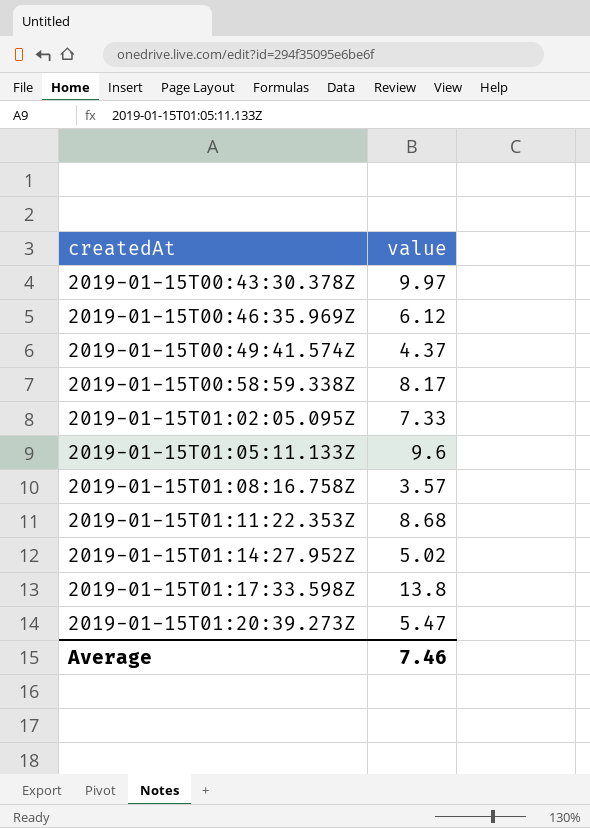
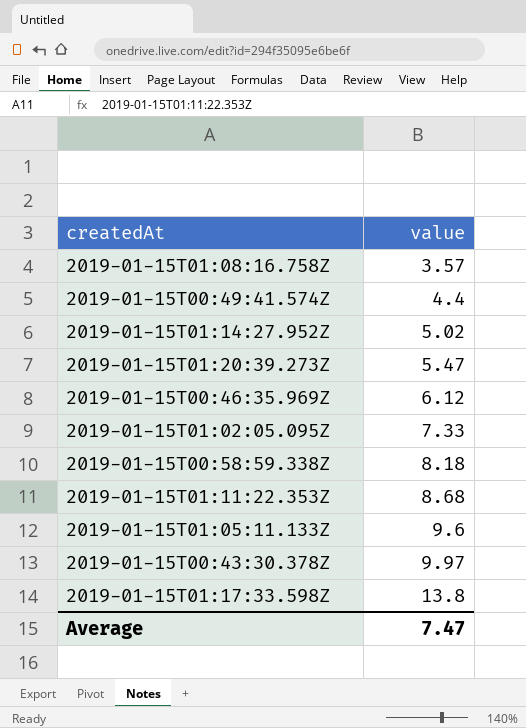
row order: createdAt ascending -> value ascending
2019-01-15T00:49:41.574Z | value: 4.37 -> 4.4
2019-01-15T00:58:59.338Z | value: 8.17 -> 8.18
Average | value: 7.46 -> 7.47

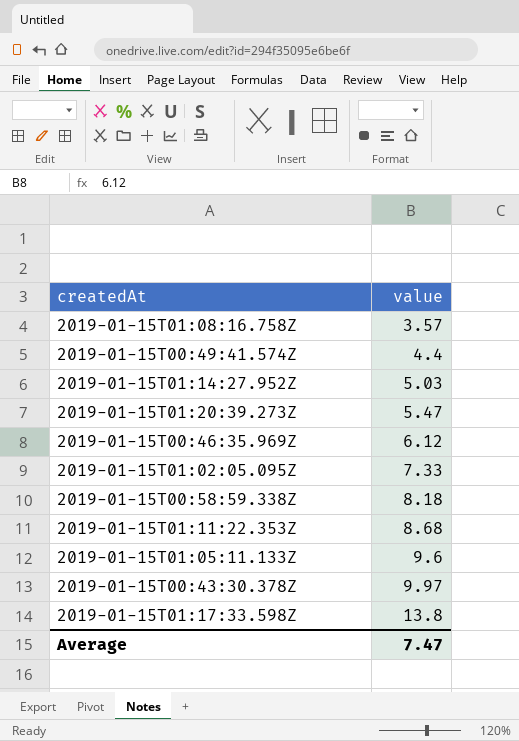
2019-01-15T01:14:27.952Z | value: 5.02 -> 5.03

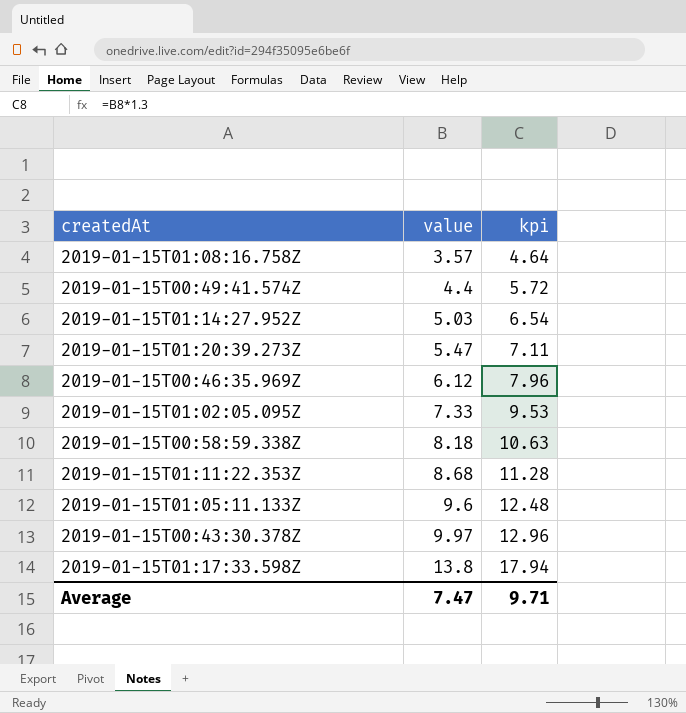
column kpi | formula: none -> [value] * 1.3

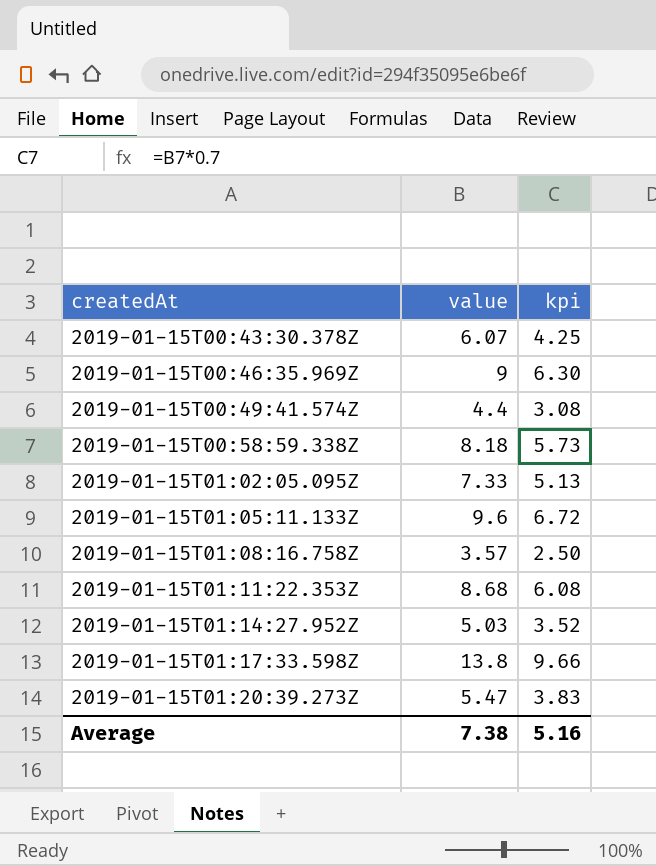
row order: value ascending -> createdAt ascending
column kpi | formula: [value] * 1.3 -> [value] * 0.7
2019-01-15T00:43:30.378Z | value: 9.97 -> 6.07
2019-01-15T00:46:35.969Z | value: 6.12 -> 9
Average | value: 7.47 -> 7.38
Average | kpi: 9.71 -> 5.16

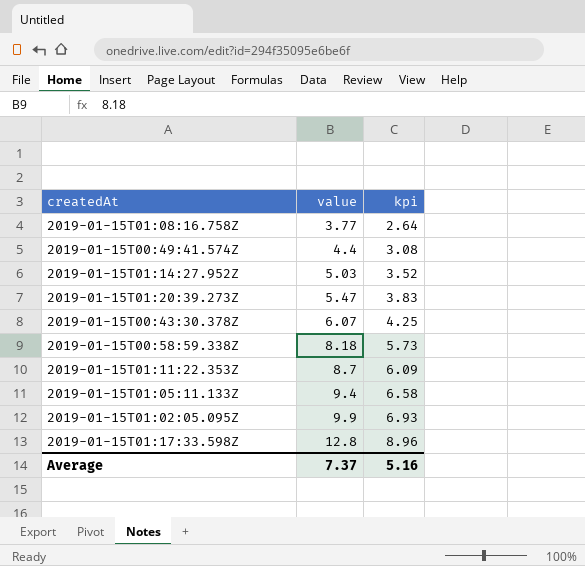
row order: createdAt ascending -> value ascending
row 2019-01-15T00:46:35.969Z: 9 | 6.30 -> none
2019-01-15T01:08:16.758Z | value: 3.57 -> 3.77
2019-01-15T01:08:16.758Z | kpi: 2.50 -> 2.64
2019-01-15T01:11:22.353Z | value: 8.68 -> 8.7
2019-01-15T01:11:22.353Z | kpi: 6.08 -> 6.09
2019-01-15T01:05:11.133Z | value: 9.6 -> 9.4
2019-01-15T01:05:11.133Z | kpi: 6.72 -> 6.58
2019-01-15T01:02:05.095Z | value: 7.33 -> 9.9
2019-01-15T01:02:05.095Z | kpi: 5.13 -> 6.93
2019-01-15T01:17:33.598Z | value: 13.8 -> 12.8
2019-01-15T01:17:33.598Z | kpi: 9.66 -> 8.96
Average | value: 7.38 -> 7.37

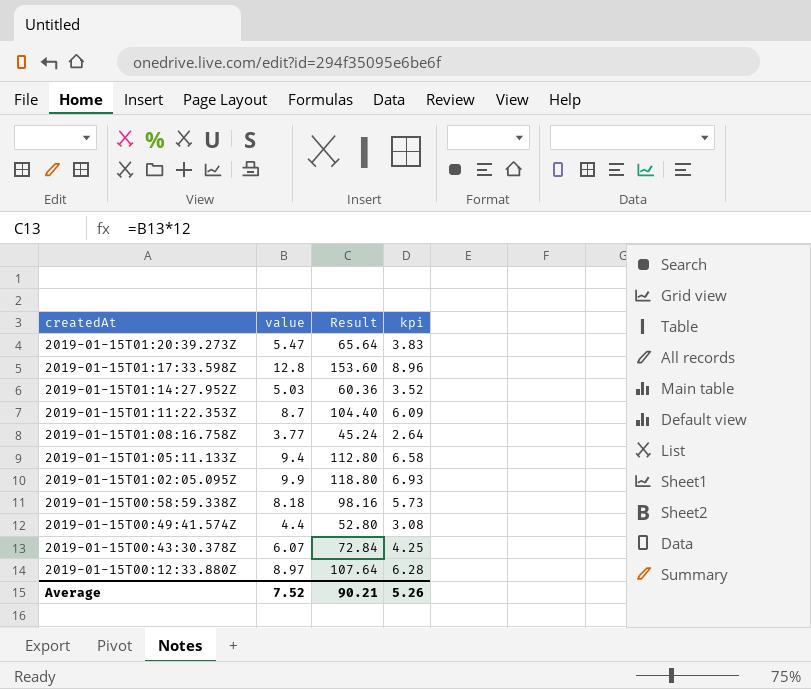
row order: value ascending -> createdAt descending
column Result | formula: none -> [value] * 12
row 2019-01-15T00:12:33.880Z: none -> 8.97 | 107.64 | 6.28
Average | value: 7.37 -> 7.52
Average | kpi: 5.16 -> 5.26

